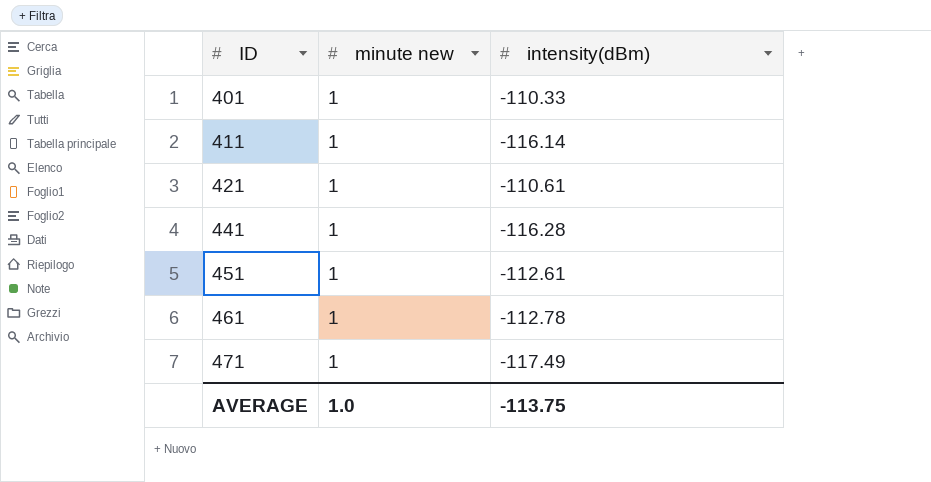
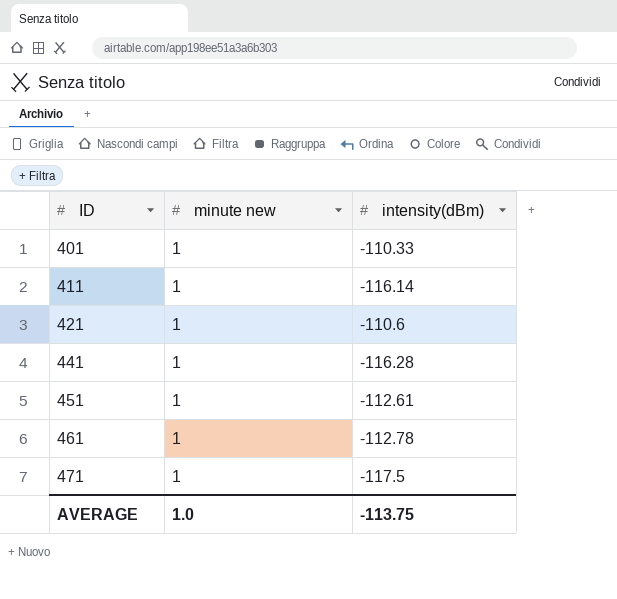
421 | intensity(dBm): -110.61 -> -110.6
471 | intensity(dBm): -117.49 -> -117.5

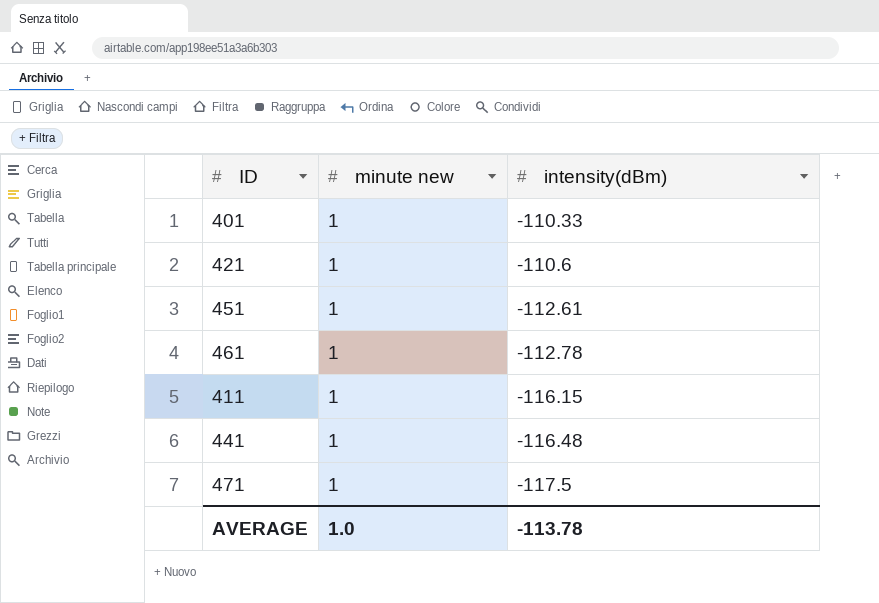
row order: ID ascending -> intensity(dBm) descending
411 | intensity(dBm): -116.14 -> -116.15
441 | intensity(dBm): -116.28 -> -116.48
AVERAGE | intensity(dBm): -113.75 -> -113.78

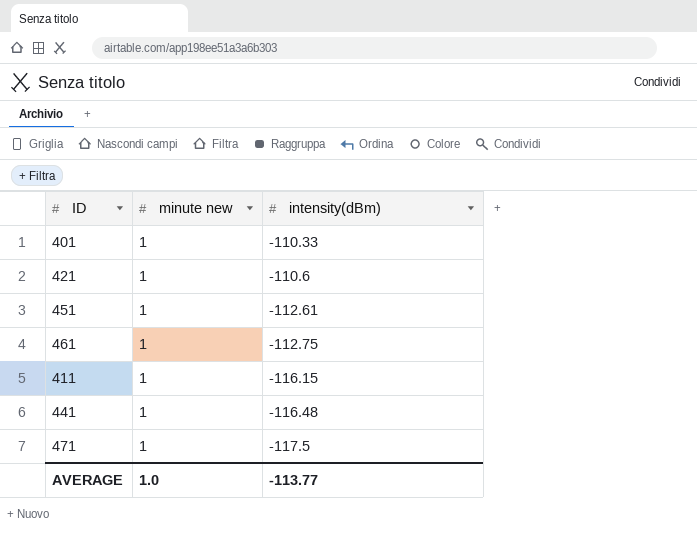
461 | intensity(dBm): -112.78 -> -112.75
AVERAGE | intensity(dBm): -113.78 -> -113.77

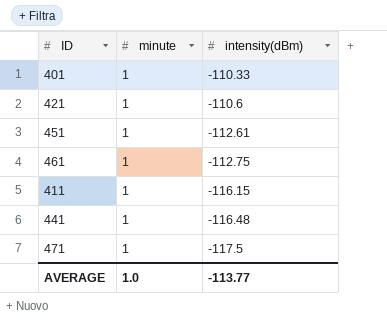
column name: minute new -> minute

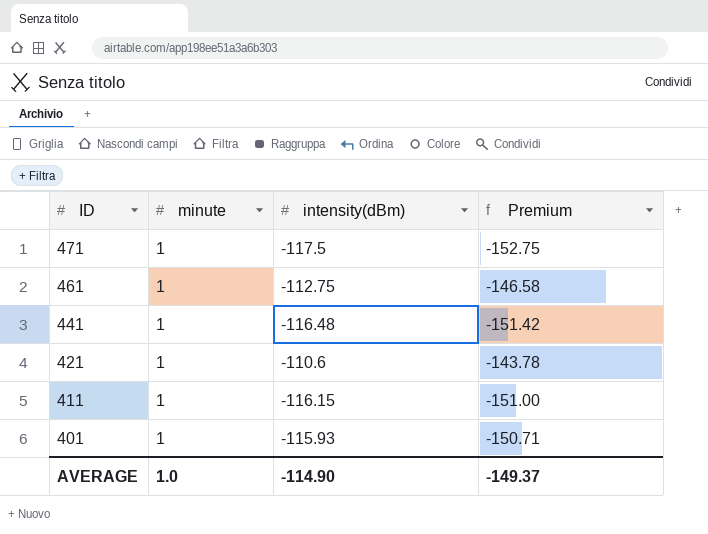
row order: intensity(dBm) descending -> ID descending
column Premium | formula: none -> [intensity(dBm)] * 1.3
row 451: 1 | -112.61 -> none
401 | intensity(dBm): -110.33 -> -115.93
AVERAGE | intensity(dBm): -113.77 -> -114.90

